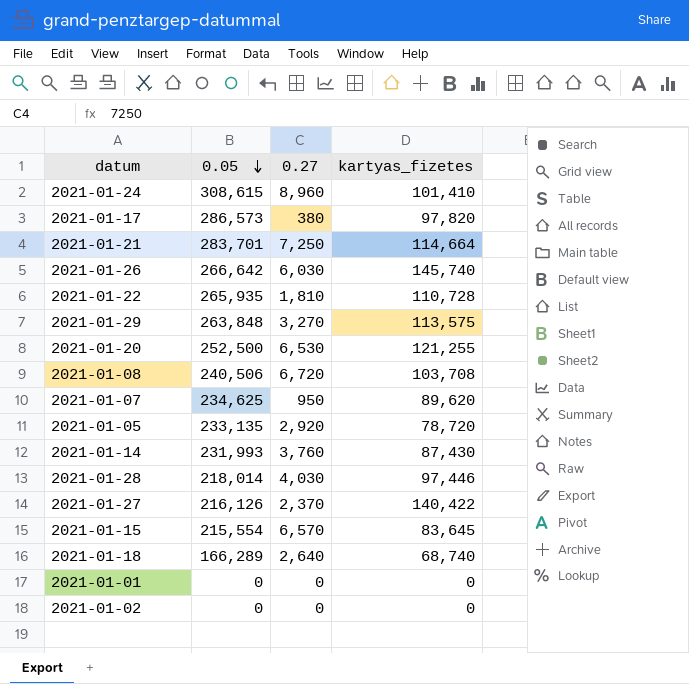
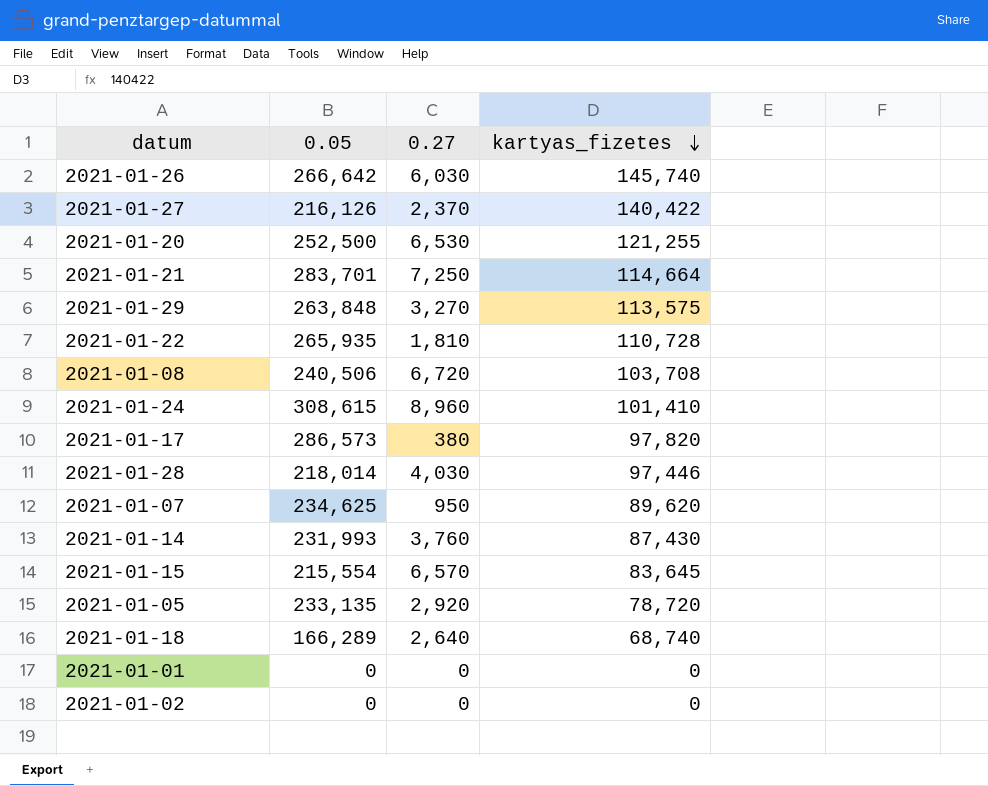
row order: 0.05 descending -> kartyas_fizetes descending

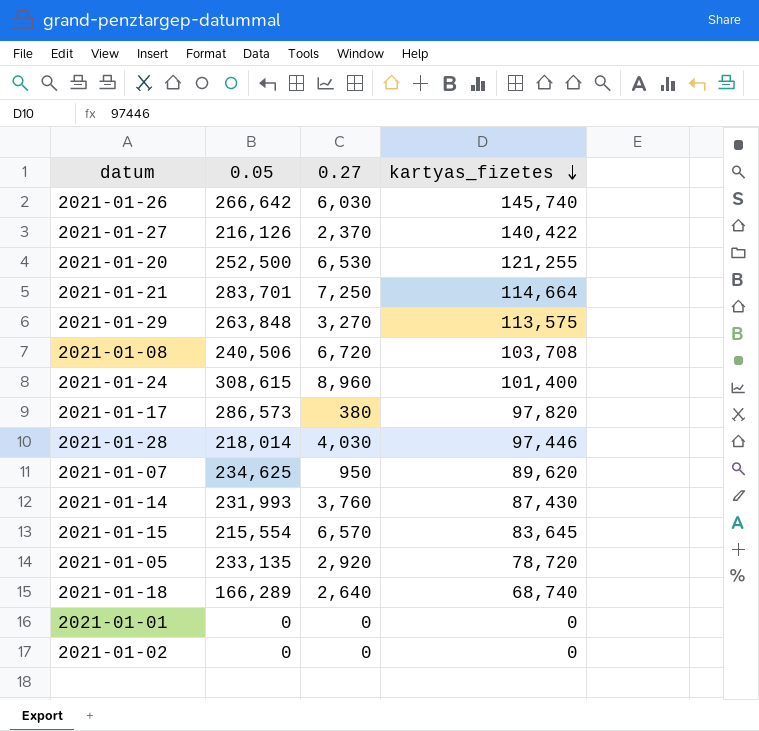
row 2021-01-22: 265,935 | 1,810 | 110,728 -> none
2021-01-24 | kartyas_fizetes: 101,410 -> 101,400

